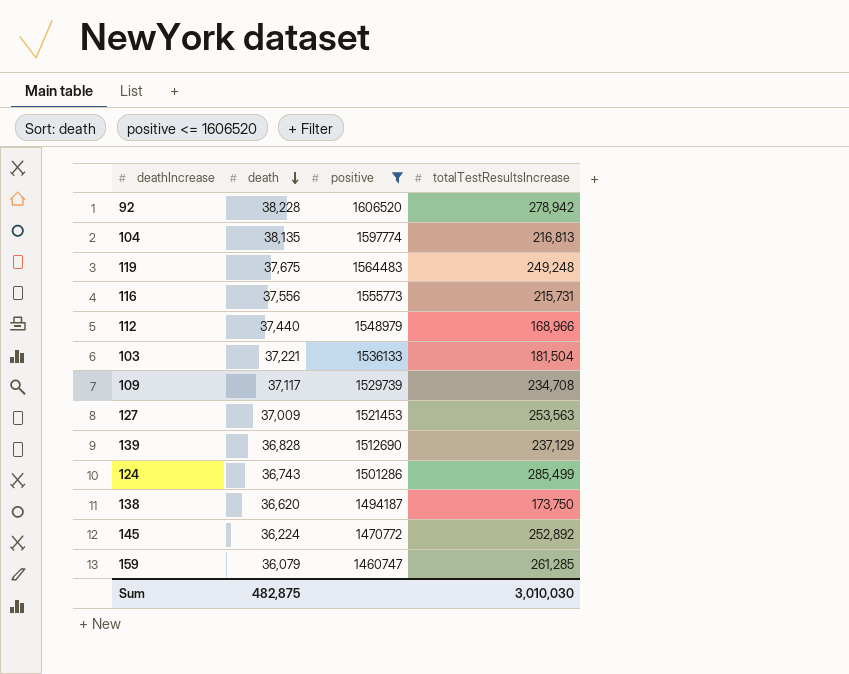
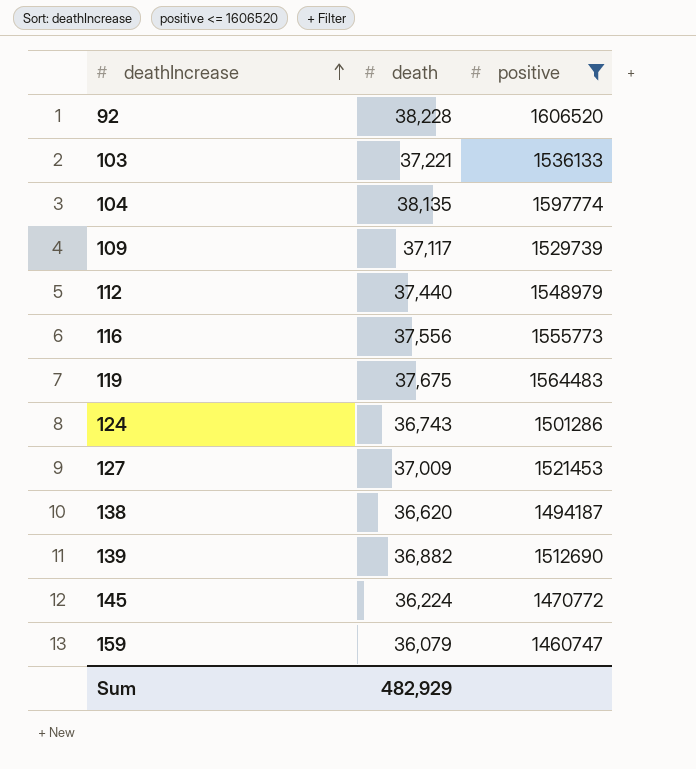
row order: death descending -> deathIncrease ascending
column totalTestResultsIncrease | position: 4 -> none
139 | death: 36,828 -> 36,882
Sum | death: 482,875 -> 482,929

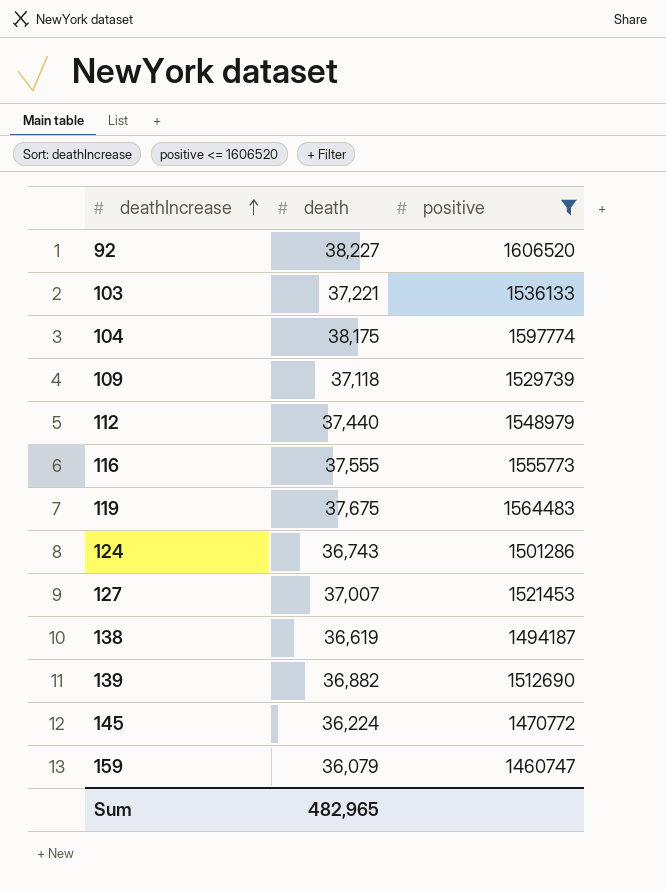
92 | death: 38,228 -> 38,227
104 | death: 38,135 -> 38,175
109 | death: 37,117 -> 37,118
116 | death: 37,556 -> 37,555
127 | death: 37,009 -> 37,007
138 | death: 36,620 -> 36,619
Sum | death: 482,929 -> 482,965

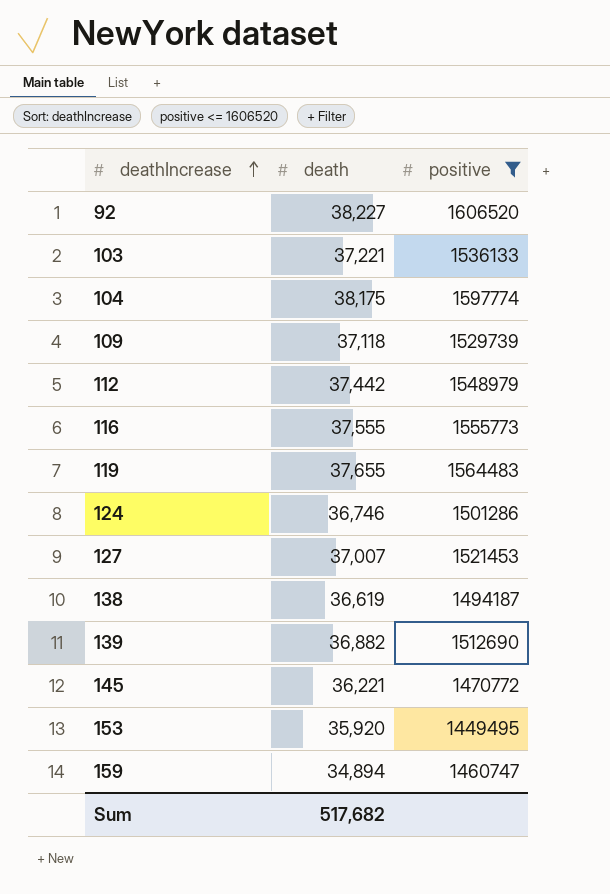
112 | death: 37,440 -> 37,442
119 | death: 37,675 -> 37,655
124 | death: 36,743 -> 36,746
145 | death: 36,224 -> 36,221
row 153: none -> 35,920 | 1449495
159 | death: 36,079 -> 34,894
Sum | death: 482,965 -> 517,682

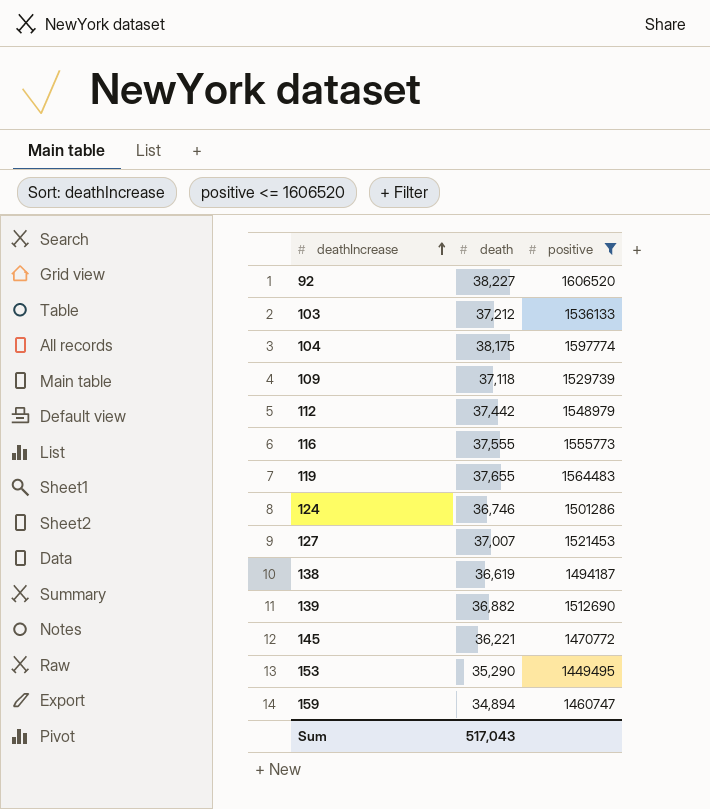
103 | death: 37,221 -> 37,212
153 | death: 35,920 -> 35,290
Sum | death: 517,682 -> 517,043

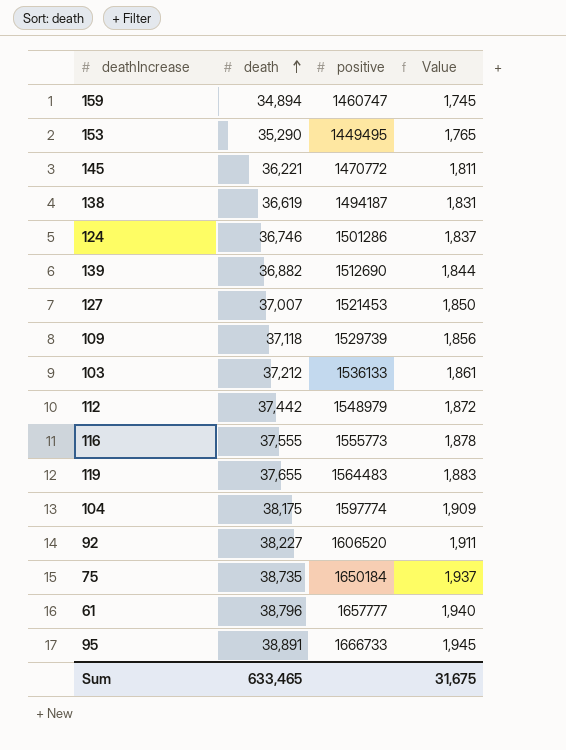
filter: positive <= 1606520 -> none
row order: deathIncrease ascending -> death ascending
column Value | formula: none -> [death] * 0.05
Sum | death: 517,043 -> 633,465

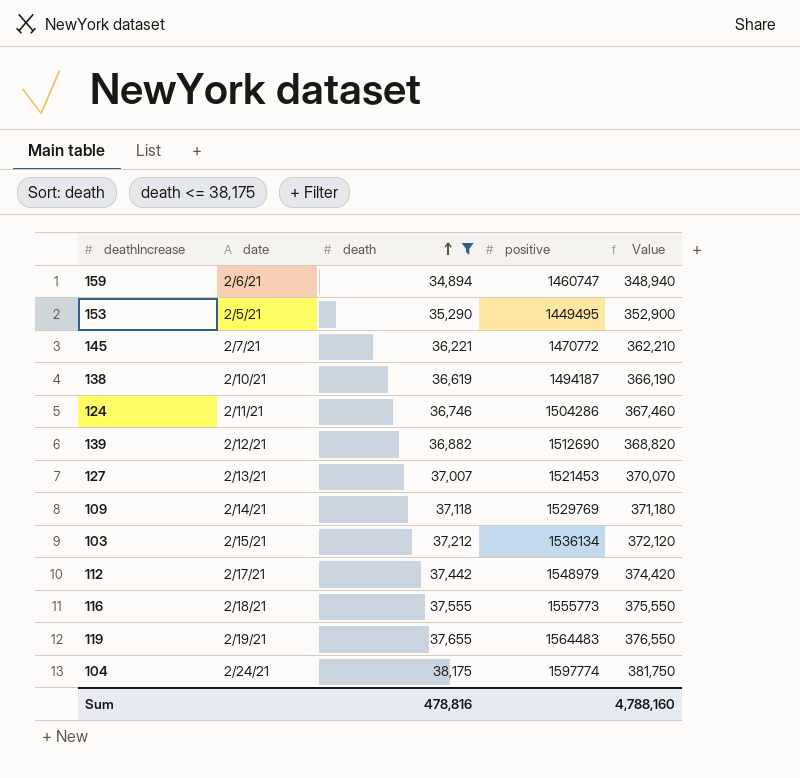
filter: none -> death <= 38,175
column date | position: none -> 2
column Value | formula: [death] * 0.05 -> [death] * 10
124 | positive: 1501286 -> 1504286
109 | positive: 1529739 -> 1529769
103 | positive: 1536133 -> 1536134
Sum | death: 633,465 -> 478,816
Sum | Value: 31,675 -> 4,788,160

